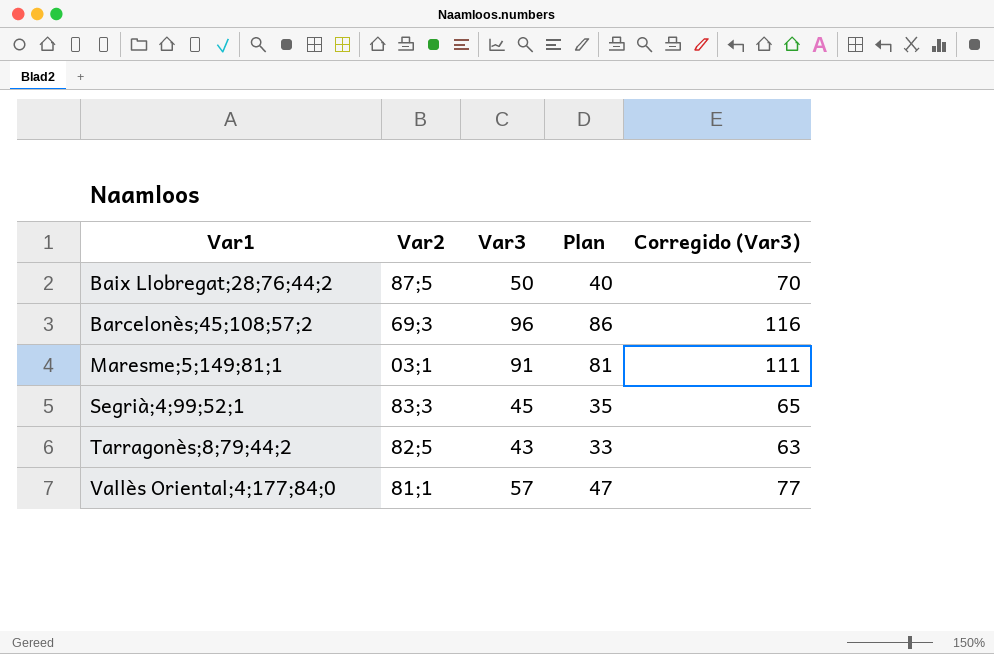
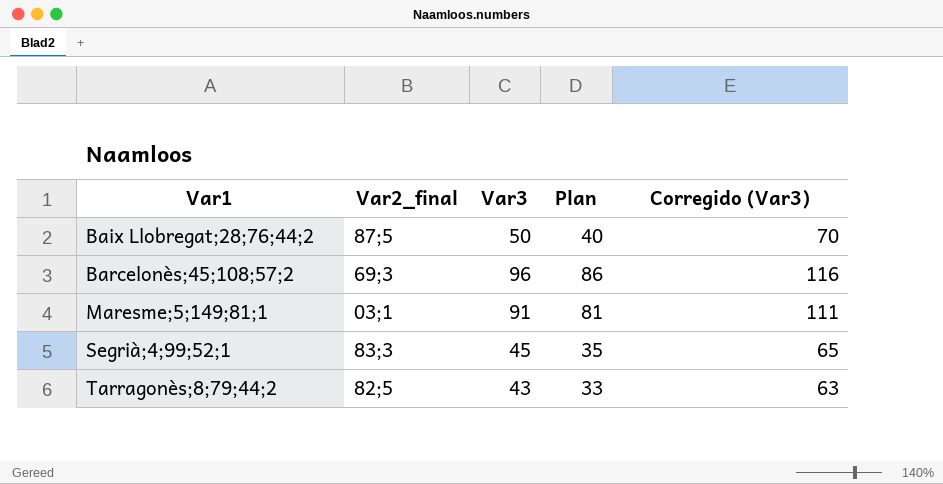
column name: Var2 -> Var2_final
row Vallès Oriental;4;177;84;0: 81;1 | 57 | 47 | 77 -> none

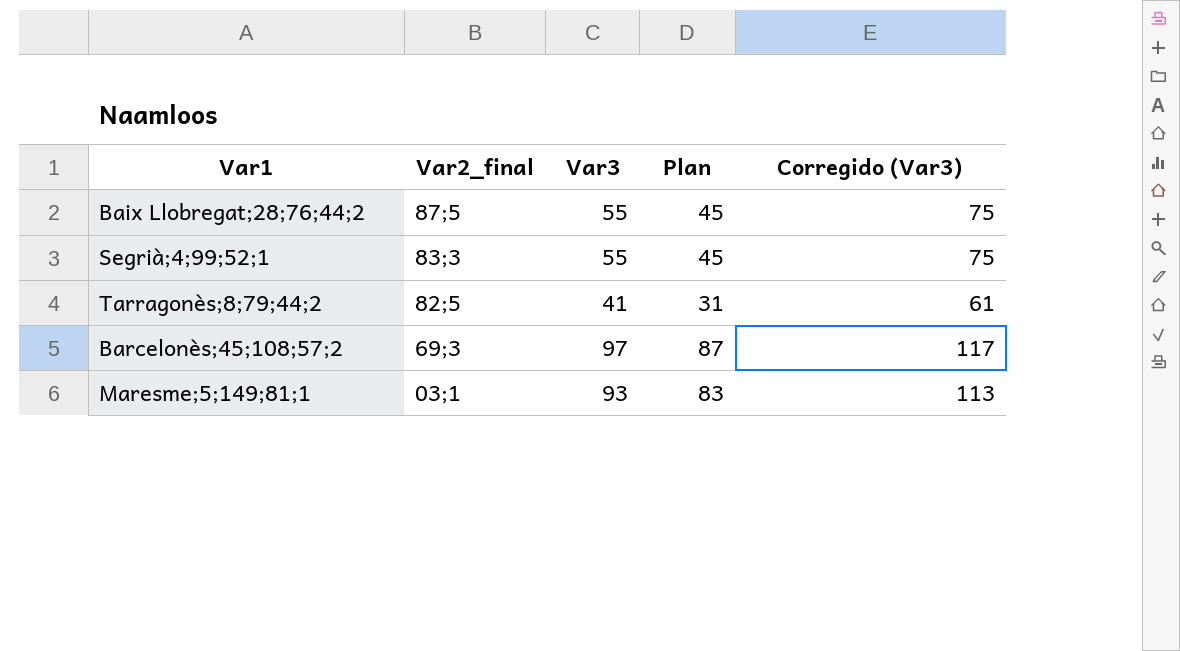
row order: Var1 ascending -> Var2_final descending
Baix Llobregat;28;76;44;2 | Var3: 50 -> 55
Baix Llobregat;28;76;44;2 | Plan: 40 -> 45
Baix Llobregat;28;76;44;2 | Corregido (Var3): 70 -> 75
Segrià;4;99;52;1 | Var3: 45 -> 55
Segrià;4;99;52;1 | Plan: 35 -> 45
Segrià;4;99;52;1 | Corregido (Var3): 65 -> 75
Tarragonès;8;79;44;2 | Var3: 43 -> 41
Tarragonès;8;79;44;2 | Plan: 33 -> 31
Tarragonès;8;79;44;2 | Corregido (Var3): 63 -> 61
Barcelonès;45;108;57;2 | Var3: 96 -> 97
Barcelonès;45;108;57;2 | Plan: 86 -> 87
Barcelonès;45;108;57;2 | Corregido (Var3): 116 -> 117
Maresme;5;149;81;1 | Var3: 91 -> 93
Maresme;5;149;81;1 | Plan: 81 -> 83
Maresme;5;149;81;1 | Corregido (Var3): 111 -> 113

